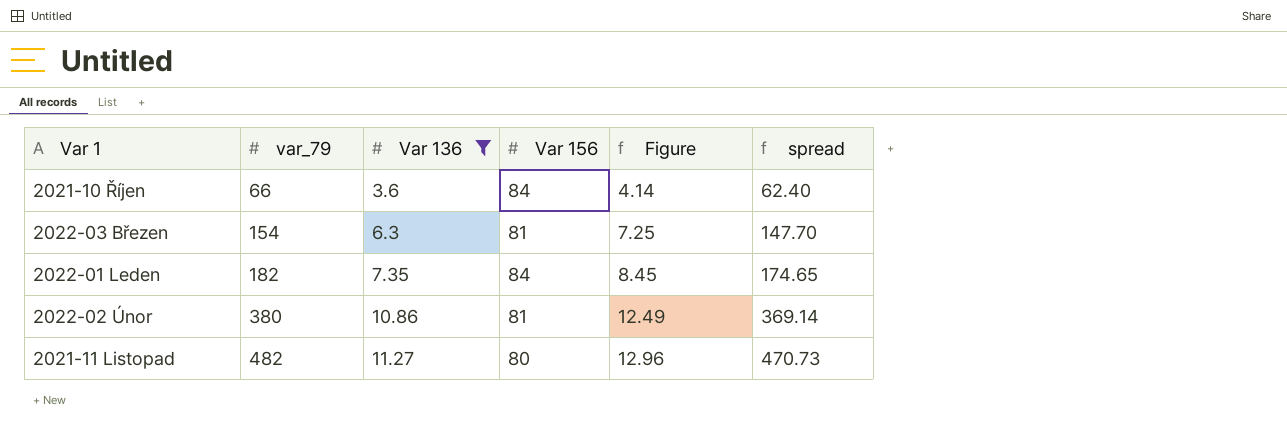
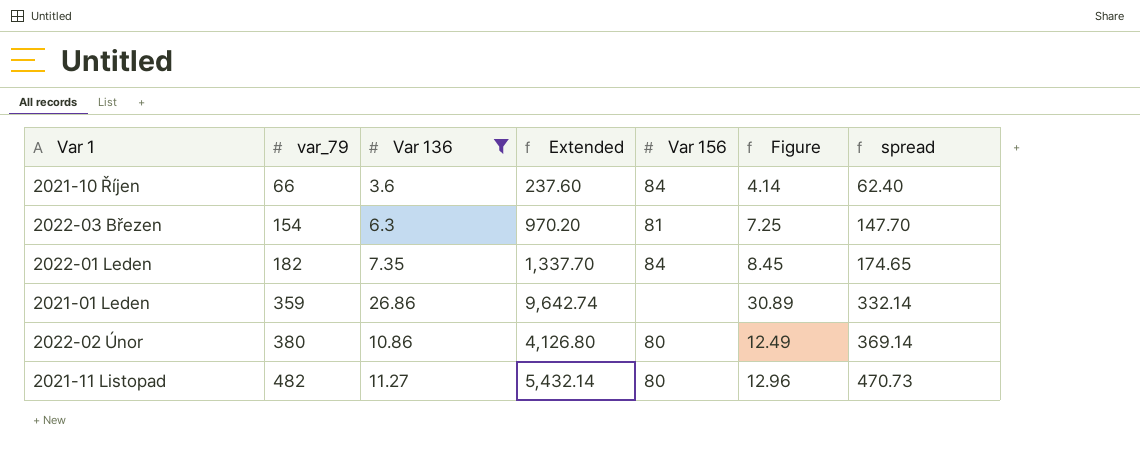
column Extended | formula: none -> [var_79] * [Var 136]
row 2021-01 Leden: none -> 359 | 26.86 | 9,642.74 | none | 30.89 | 332.14
2022-02 Únor | Var 156: 81 -> 80

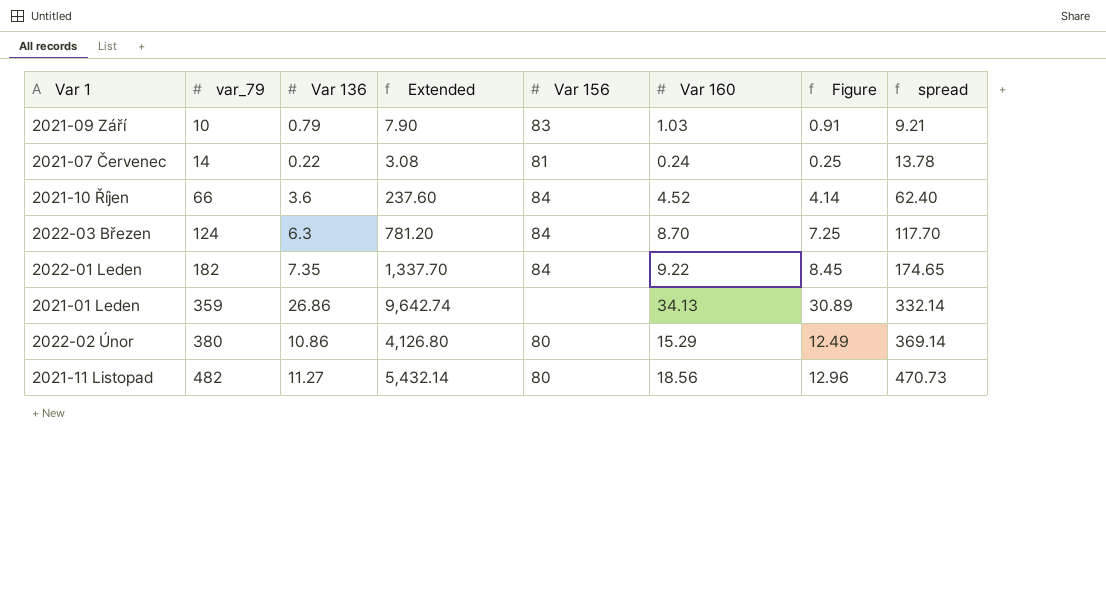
filter: Var 136 >= 3.6 -> none
column Var 160 | position: none -> 6
2022-03 Březen | var_79: 154 -> 124
2022-03 Březen | Extended: 970.20 -> 781.20
2022-03 Březen | Var 156: 81 -> 84
2022-03 Březen | spread: 147.70 -> 117.70

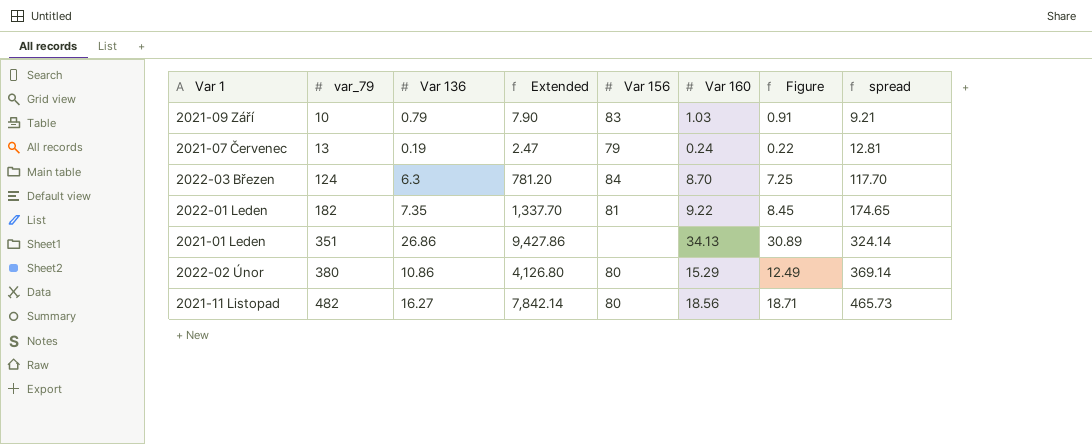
row 2021-10 Říjen: 66 | 3.6 | 237.60 | 84 | 4.52 | 4.14 | 62.40 -> none
2021-07 Červenec | var_79: 14 -> 13
2021-07 Červenec | Var 136: 0.22 -> 0.19
2021-07 Červenec | Extended: 3.08 -> 2.47
2021-07 Červenec | Var 156: 81 -> 79
2021-07 Červenec | Figure: 0.25 -> 0.22
2021-07 Červenec | spread: 13.78 -> 12.81
2022-01 Leden | Var 156: 84 -> 81
2021-01 Leden | var_79: 359 -> 351
2021-01 Leden | Extended: 9,642.74 -> 9,427.86
2021-01 Leden | spread: 332.14 -> 324.14
2021-11 Listopad | Var 136: 11.27 -> 16.27
2021-11 Listopad | Extended: 5,432.14 -> 7,842.14
2021-11 Listopad | Figure: 12.96 -> 18.71
2021-11 Listopad | spread: 470.73 -> 465.73

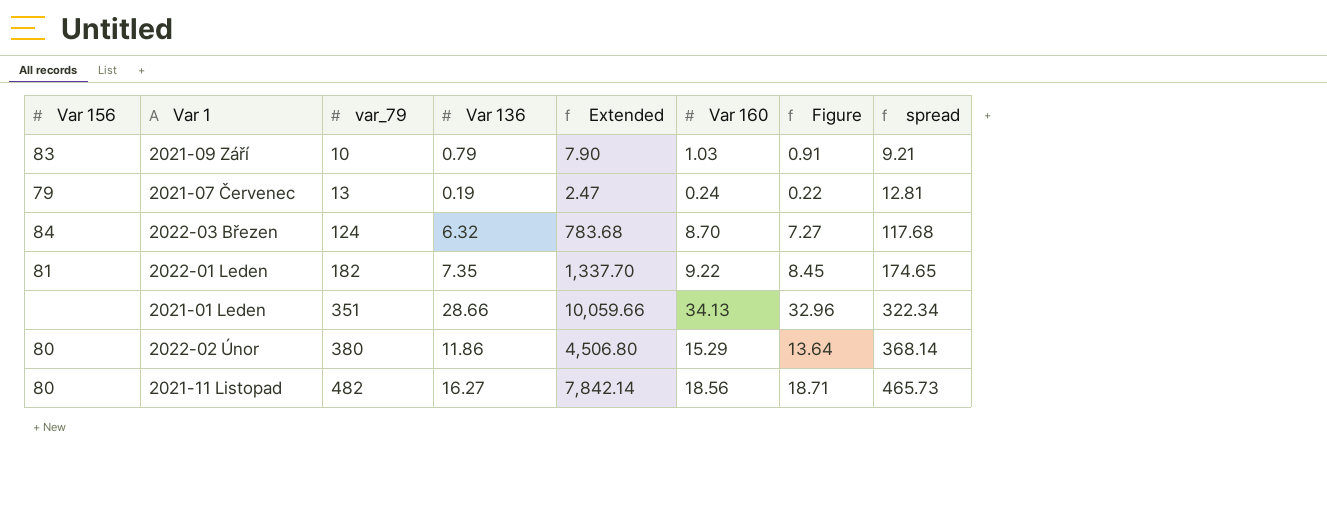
column Var 156 | position: 5 -> 1
2022-03 Březen | Var 136: 6.3 -> 6.32
2022-03 Březen | Extended: 781.20 -> 783.68
2022-03 Březen | Figure: 7.25 -> 7.27
2022-03 Březen | spread: 117.70 -> 117.68
2021-01 Leden | Var 136: 26.86 -> 28.66
2021-01 Leden | Extended: 9,427.86 -> 10,059.66
2021-01 Leden | Figure: 30.89 -> 32.96
2021-01 Leden | spread: 324.14 -> 322.34
2022-02 Únor | Var 136: 10.86 -> 11.86
2022-02 Únor | Extended: 4,126.80 -> 4,506.80
2022-02 Únor | Figure: 12.49 -> 13.64
2022-02 Únor | spread: 369.14 -> 368.14

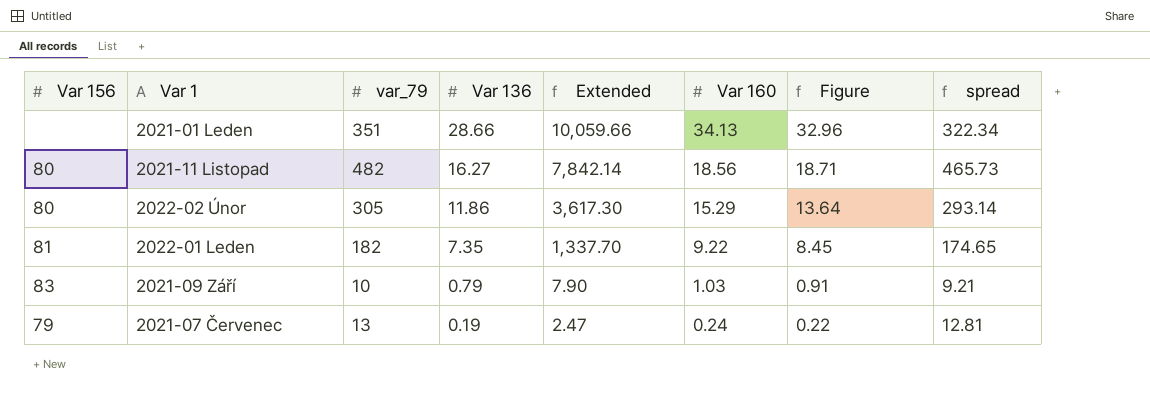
row order: var_79 ascending -> Var 136 descending
row 2022-03 Březen: 84 | 124 | 6.32 | 783.68 | 8.70 | 7.27 | 117.68 -> none
2022-02 Únor | var_79: 380 -> 305
2022-02 Únor | Extended: 4,506.80 -> 3,617.30
2022-02 Únor | spread: 368.14 -> 293.14

